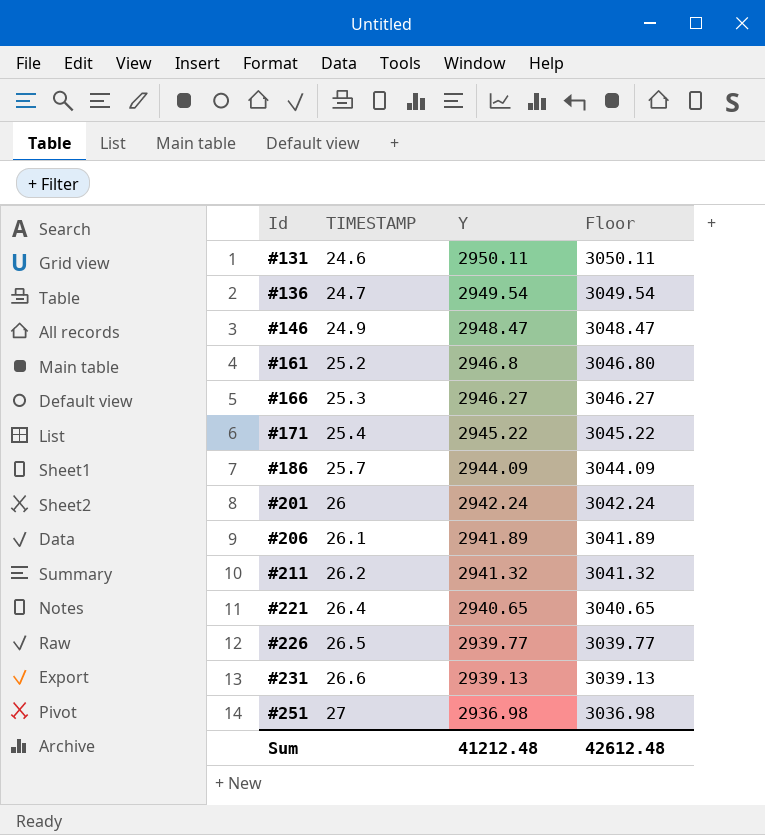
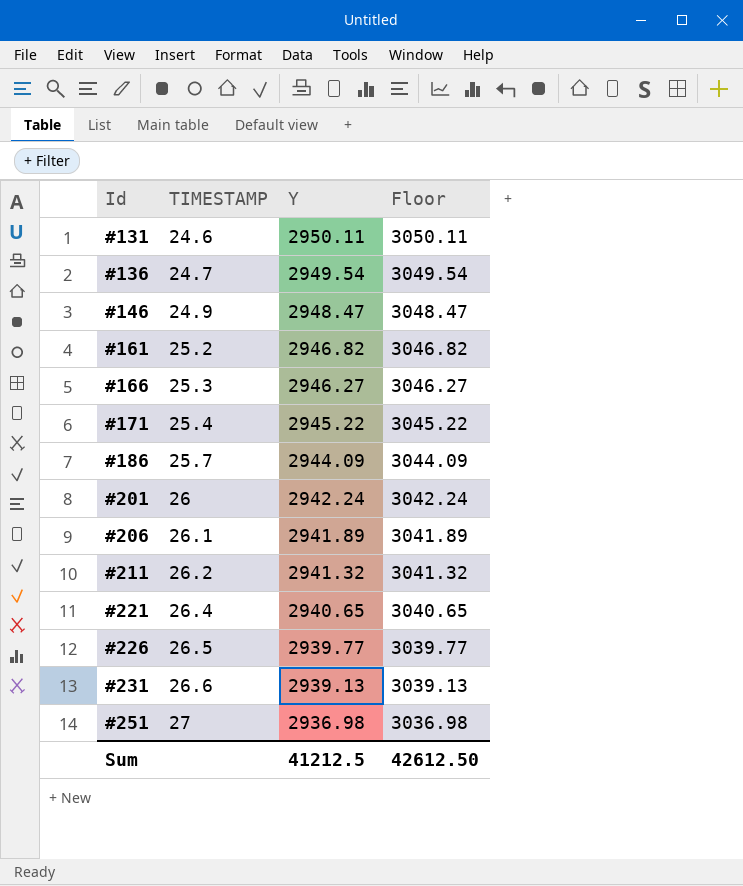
#161 | Y: 2946.8 -> 2946.82
#161 | Floor: 3046.80 -> 3046.82
Sum | Y: 41212.48 -> 41212.5
Sum | Floor: 42612.48 -> 42612.50

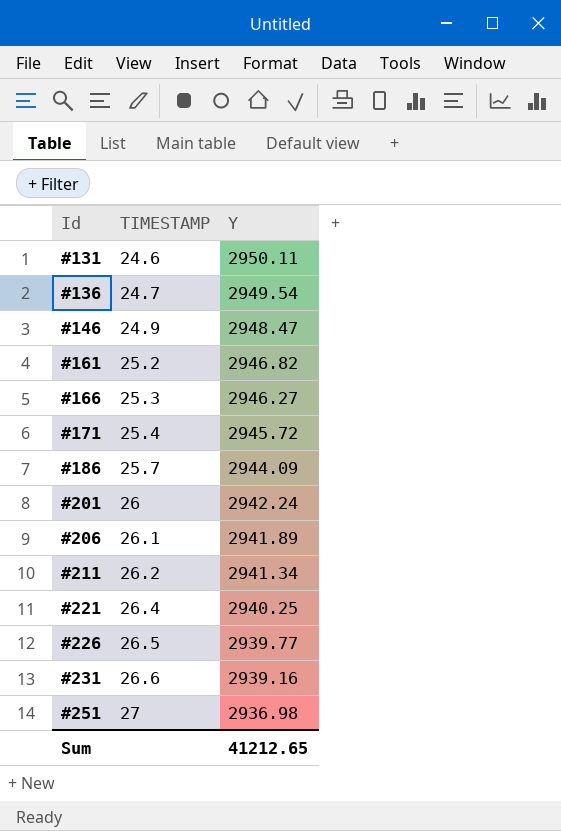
column Floor | formula: [Y] + 100 -> none
#171 | Y: 2945.22 -> 2945.72
#211 | Y: 2941.32 -> 2941.34
#221 | Y: 2940.65 -> 2940.25
#231 | Y: 2939.13 -> 2939.16
Sum | Y: 41212.5 -> 41212.65

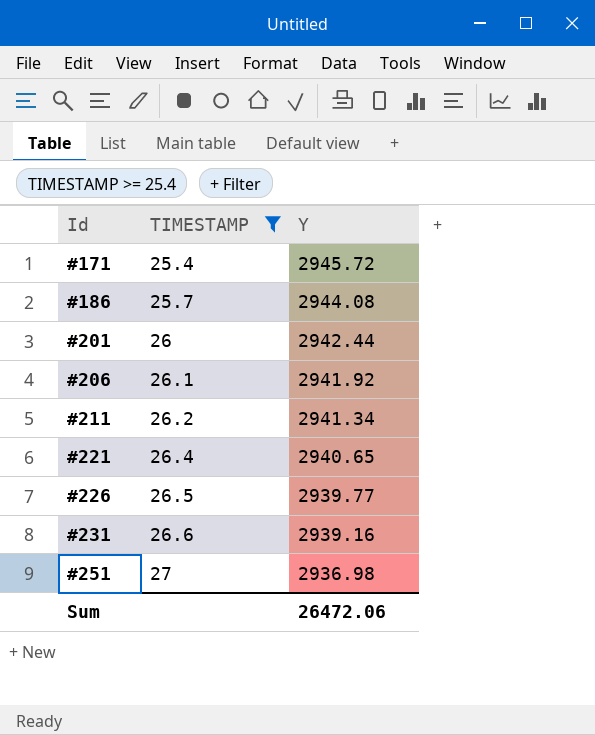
filter: none -> TIMESTAMP >= 25.4
#186 | Y: 2944.09 -> 2944.08
#201 | Y: 2942.24 -> 2942.44
#206 | Y: 2941.89 -> 2941.92
#221 | Y: 2940.25 -> 2940.65
Sum | Y: 41212.65 -> 26472.06

